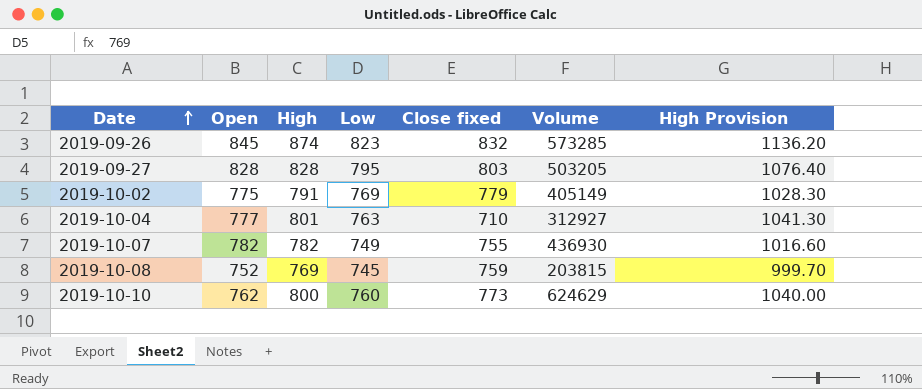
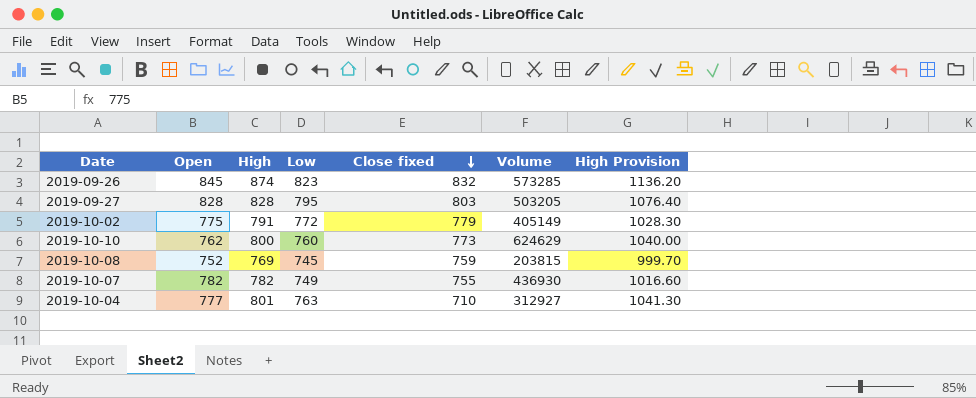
row order: Date ascending -> Close fixed descending
2019-10-02 | Low: 769 -> 772

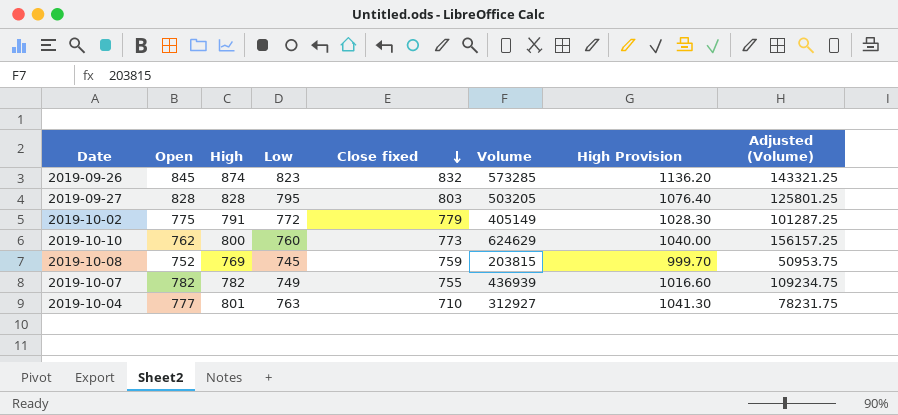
column Adjusted (Volume) | formula: none -> [Volume] * 0.25
2019-10-07 | Volume: 436930 -> 436939

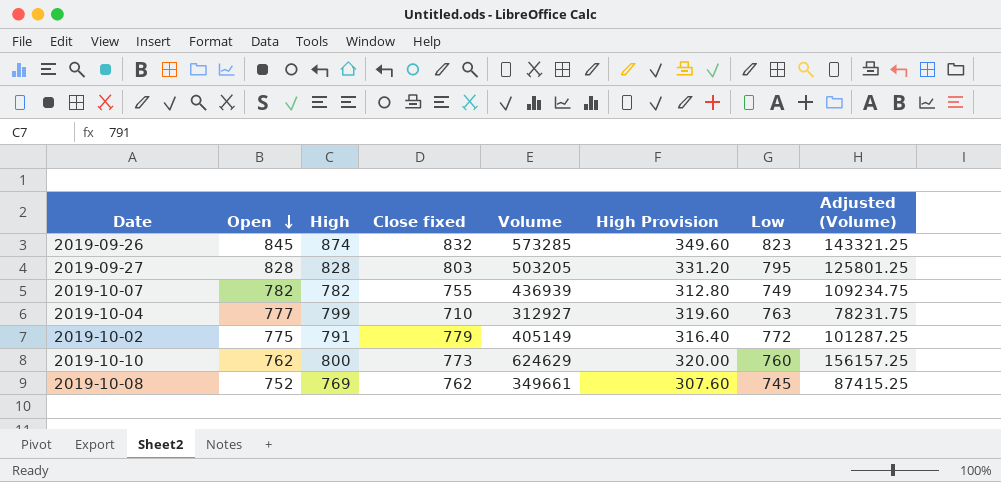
row order: Close fixed descending -> Open descending
column High Provision | formula: [High] * 1.3 -> [High] * 0.4
column Low | position: 4 -> 7
2019-10-04 | High: 801 -> 799
2019-10-08 | Close fixed: 759 -> 762
2019-10-08 | Volume: 203815 -> 349661
2019-10-08 | Adjusted (Volume): 50953.75 -> 87415.25

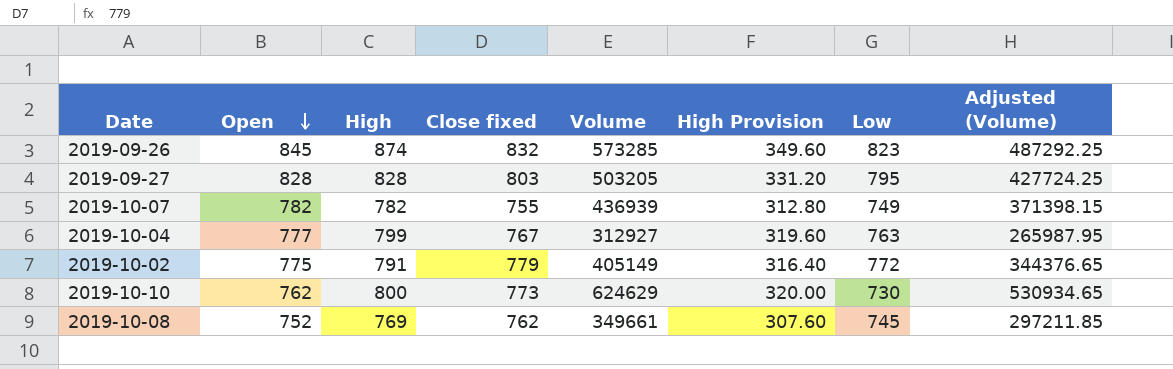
column Adjusted (Volume) | formula: [Volume] * 0.25 -> [Volume] * 0.85
2019-10-04 | Close fixed: 710 -> 767
2019-10-10 | Low: 760 -> 730

